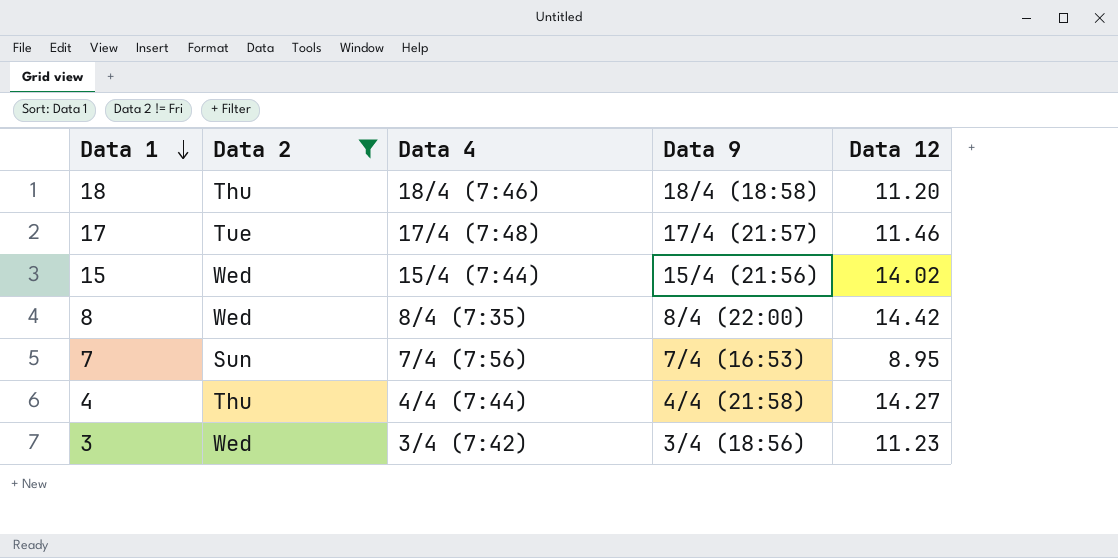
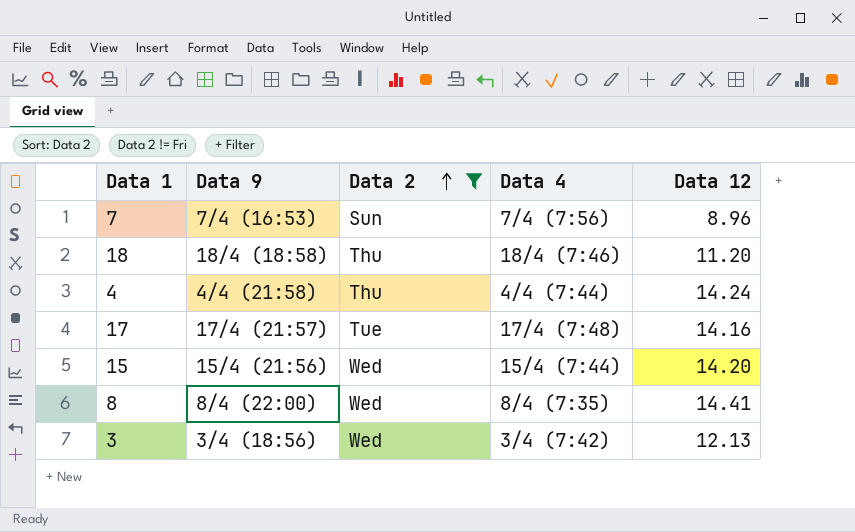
row order: Data 1 descending -> Data 2 ascending
column Data 9 | position: 4 -> 2
7 | Data 12: 8.95 -> 8.96
4 | Data 12: 14.27 -> 14.24
17 | Data 12: 11.46 -> 14.16
15 | Data 12: 14.02 -> 14.20
8 | Data 12: 14.42 -> 14.41
3 | Data 12: 11.23 -> 12.13

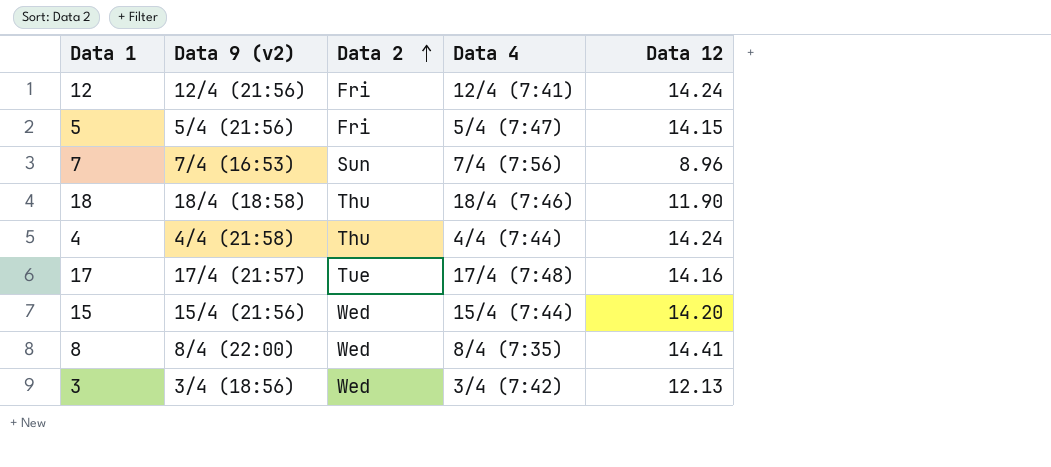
filter: Data 2 != Fri -> none
column name: Data 9 -> Data 9 (v2)
18 | Data 12: 11.20 -> 11.90

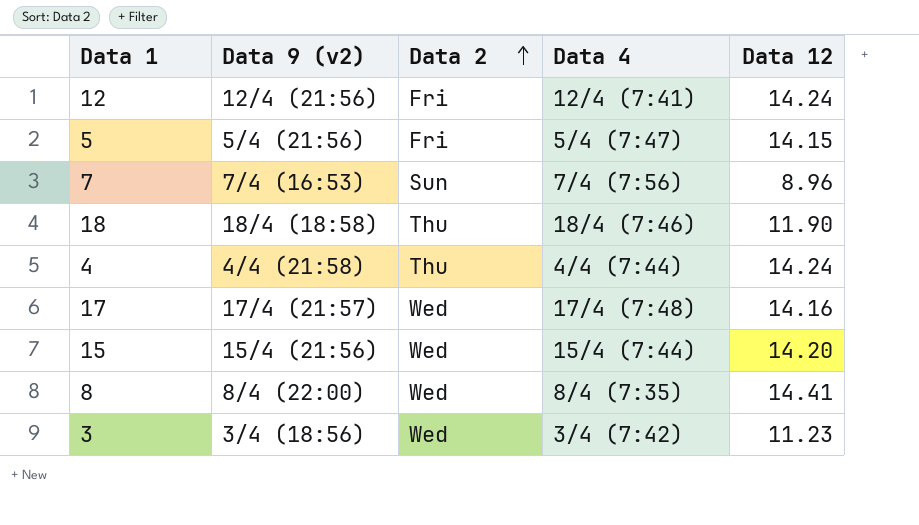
17 | Data 2: Tue -> Wed
3 | Data 12: 12.13 -> 11.23

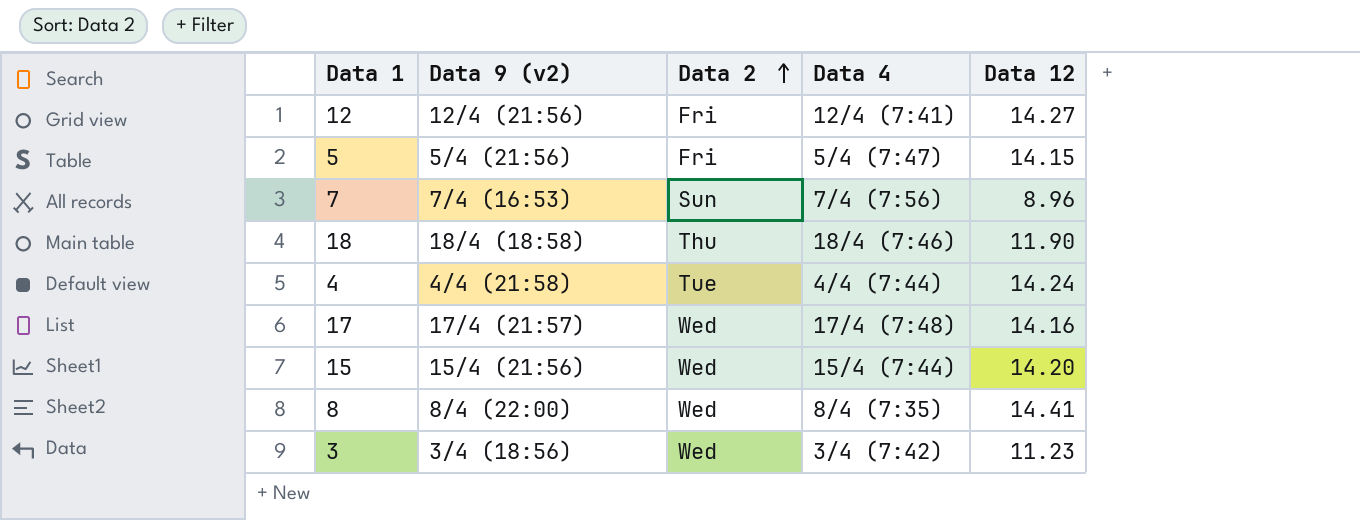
12 | Data 12: 14.24 -> 14.27
4 | Data 2: Thu -> Tue

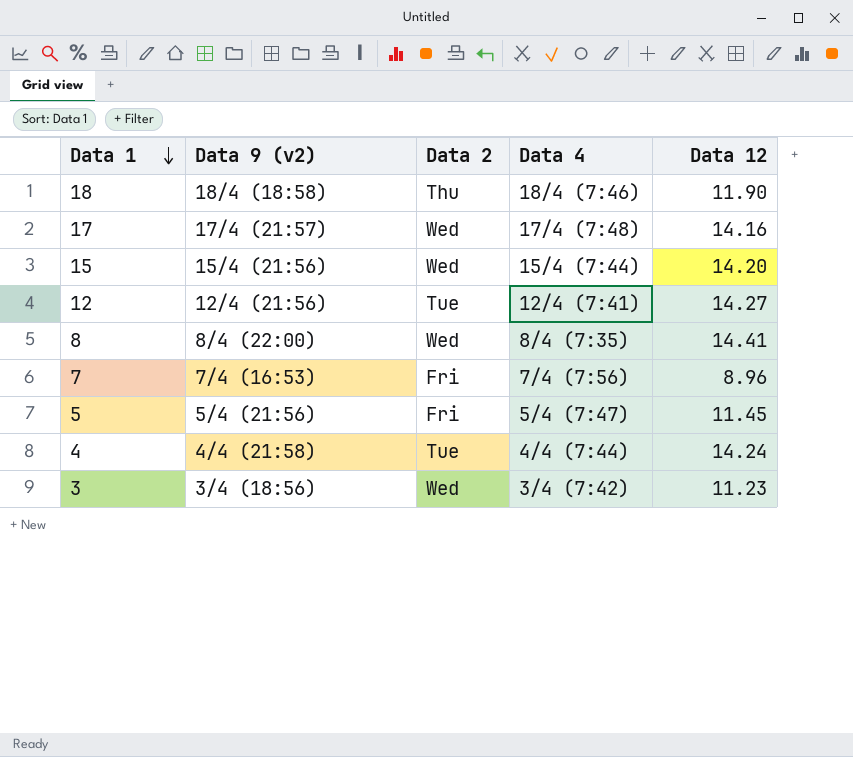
row order: Data 2 ascending -> Data 1 descending
12 | Data 2: Fri -> Tue
7 | Data 2: Sun -> Fri
5 | Data 12: 14.15 -> 11.45

